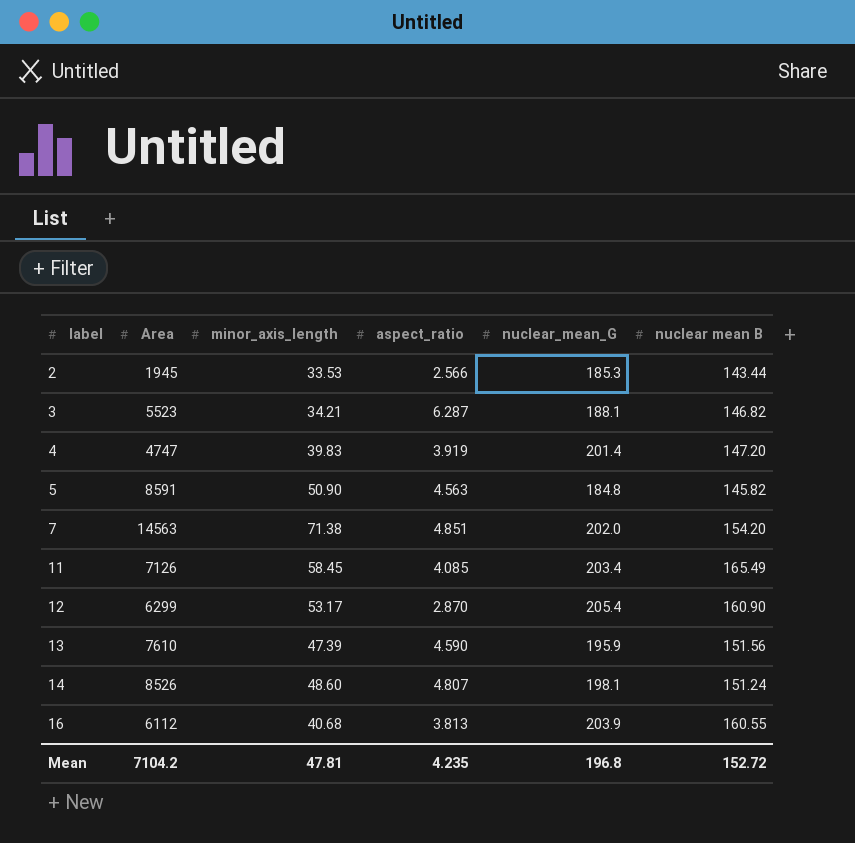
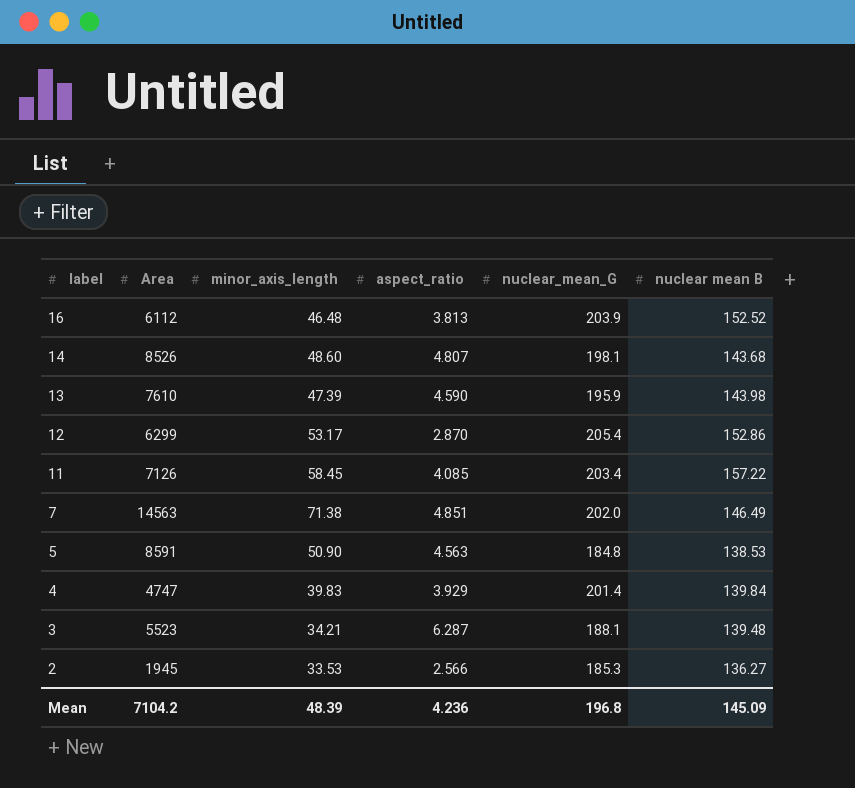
row order: label ascending -> label descending
16 | minor_axis_length: 40.68 -> 46.48
16 | nuclear mean B: 160.55 -> 152.52
14 | nuclear mean B: 151.24 -> 143.68
13 | nuclear mean B: 151.56 -> 143.98
12 | nuclear mean B: 160.90 -> 152.86
11 | nuclear mean B: 165.49 -> 157.22
7 | nuclear mean B: 154.20 -> 146.49
5 | nuclear mean B: 145.82 -> 138.53
4 | aspect_ratio: 3.919 -> 3.929
4 | nuclear mean B: 147.20 -> 139.84
3 | nuclear mean B: 146.82 -> 139.48
2 | nuclear mean B: 143.44 -> 136.27
Mean | minor_axis_length: 47.81 -> 48.39
Mean | aspect_ratio: 4.235 -> 4.236
Mean | nuclear mean B: 152.72 -> 145.09

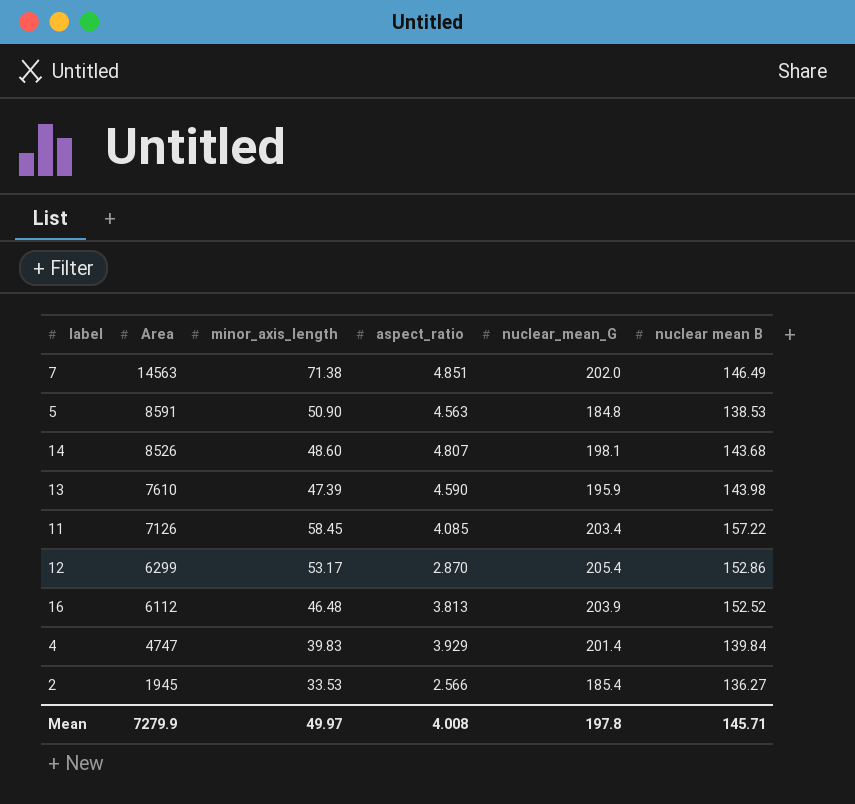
row order: label descending -> Area descending
row 3: 5523 | 34.21 | 6.287 | 188.1 | 139.48 -> none
2 | nuclear_mean_G: 185.3 -> 185.4
Mean | Area: 7104.2 -> 7279.9
Mean | minor_axis_length: 48.39 -> 49.97
Mean | aspect_ratio: 4.236 -> 4.008
Mean | nuclear_mean_G: 196.8 -> 197.8
Mean | nuclear mean B: 145.09 -> 145.71

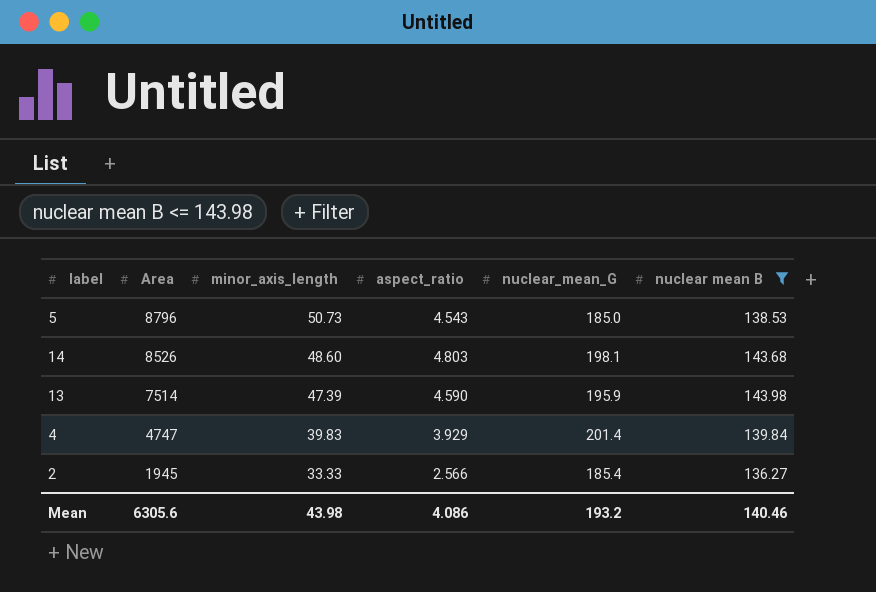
filter: none -> nuclear mean B <= 143.98
5 | Area: 8591 -> 8796
5 | minor_axis_length: 50.90 -> 50.73
5 | aspect_ratio: 4.563 -> 4.543
5 | nuclear_mean_G: 184.8 -> 185.0
14 | aspect_ratio: 4.807 -> 4.803
13 | Area: 7610 -> 7514
2 | minor_axis_length: 33.53 -> 33.33
Mean | Area: 7279.9 -> 6305.6
Mean | minor_axis_length: 49.97 -> 43.98
Mean | aspect_ratio: 4.008 -> 4.086
Mean | nuclear_mean_G: 197.8 -> 193.2
Mean | nuclear mean B: 145.71 -> 140.46

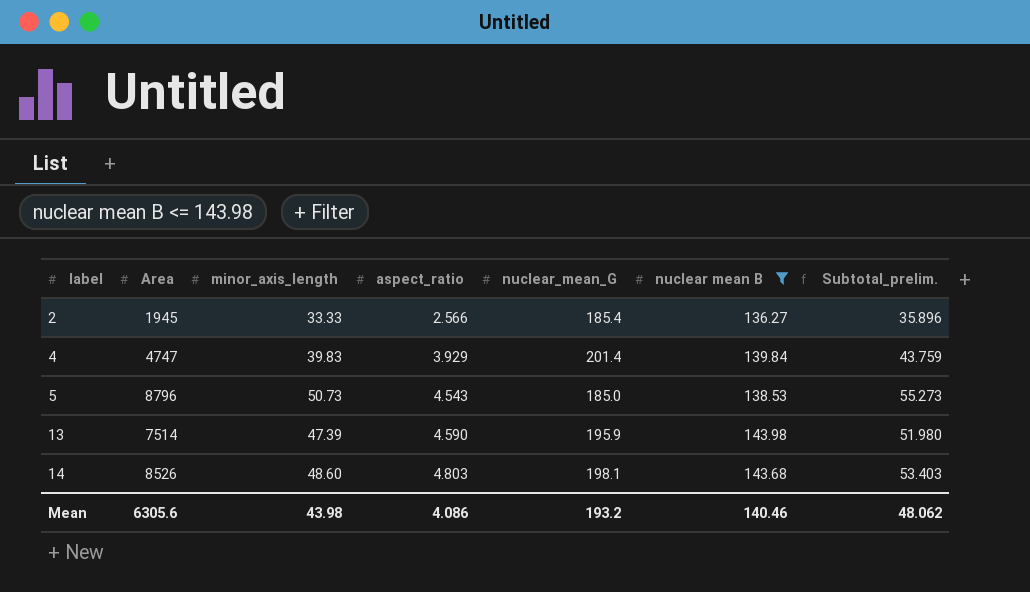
row order: Area descending -> label ascending
column Subtotal_prelim. | formula: none -> [minor_axis_length] + [aspect_ratio]

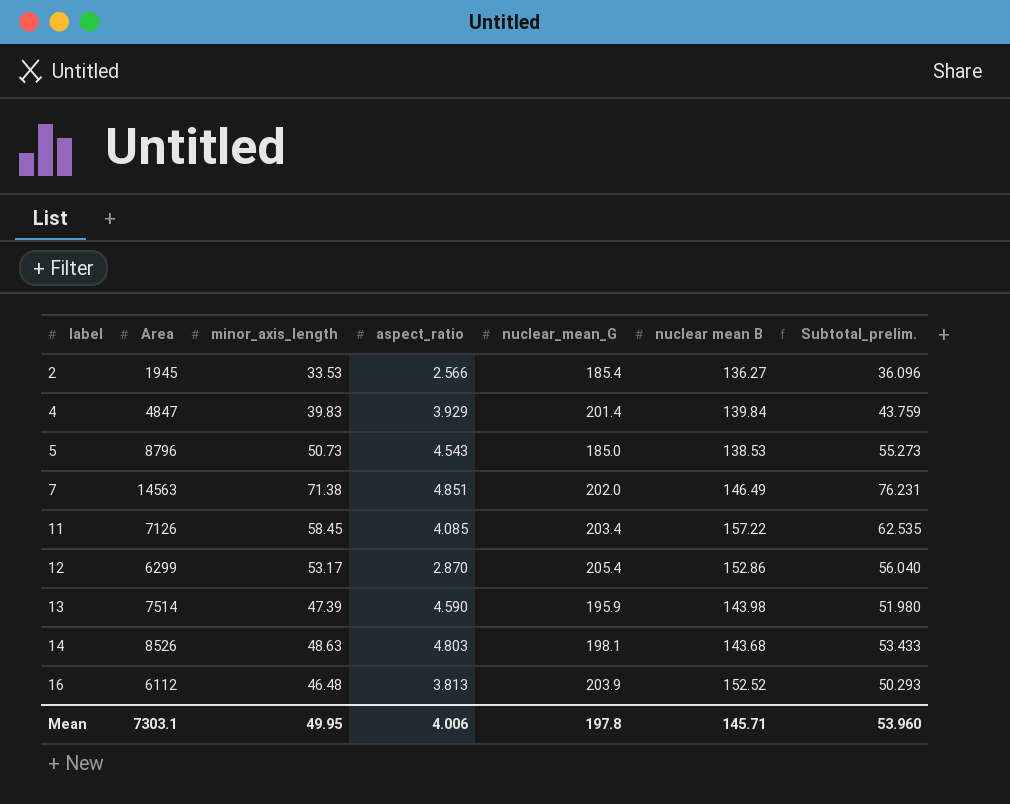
filter: nuclear mean B <= 143.98 -> none
2 | minor_axis_length: 33.33 -> 33.53
2 | Subtotal_prelim.: 35.896 -> 36.096
4 | Area: 4747 -> 4847
14 | minor_axis_length: 48.60 -> 48.63
14 | Subtotal_prelim.: 53.403 -> 53.433
Mean | Area: 6305.6 -> 7303.1
Mean | minor_axis_length: 43.98 -> 49.95
Mean | aspect_ratio: 4.086 -> 4.006
Mean | nuclear_mean_G: 193.2 -> 197.8
Mean | nuclear mean B: 140.46 -> 145.71
Mean | Subtotal_prelim.: 48.062 -> 53.960

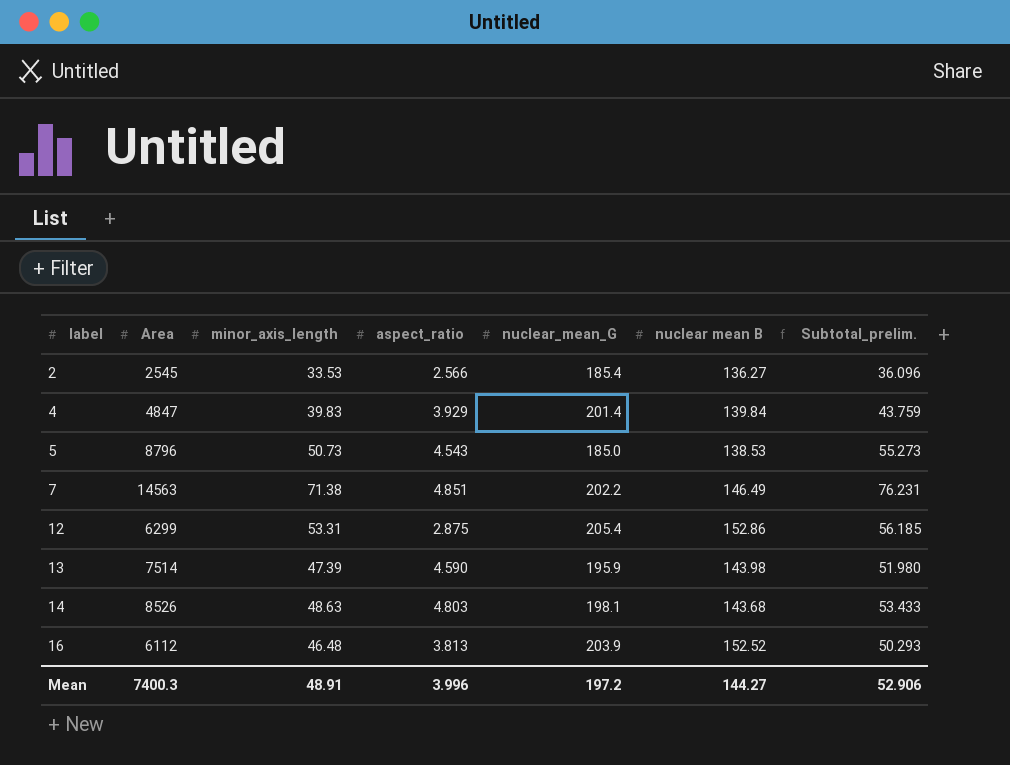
row 11: 7126 | 58.45 | 4.085 | 203.4 | 157.22 | 62.535 -> none
2 | Area: 1945 -> 2545
7 | nuclear_mean_G: 202.0 -> 202.2
12 | minor_axis_length: 53.17 -> 53.31
12 | aspect_ratio: 2.870 -> 2.875
12 | Subtotal_prelim.: 56.040 -> 56.185
Mean | Area: 7303.1 -> 7400.3
Mean | minor_axis_length: 49.95 -> 48.91
Mean | aspect_ratio: 4.006 -> 3.996
Mean | nuclear_mean_G: 197.8 -> 197.2
Mean | nuclear mean B: 145.71 -> 144.27
Mean | Subtotal_prelim.: 53.960 -> 52.906

